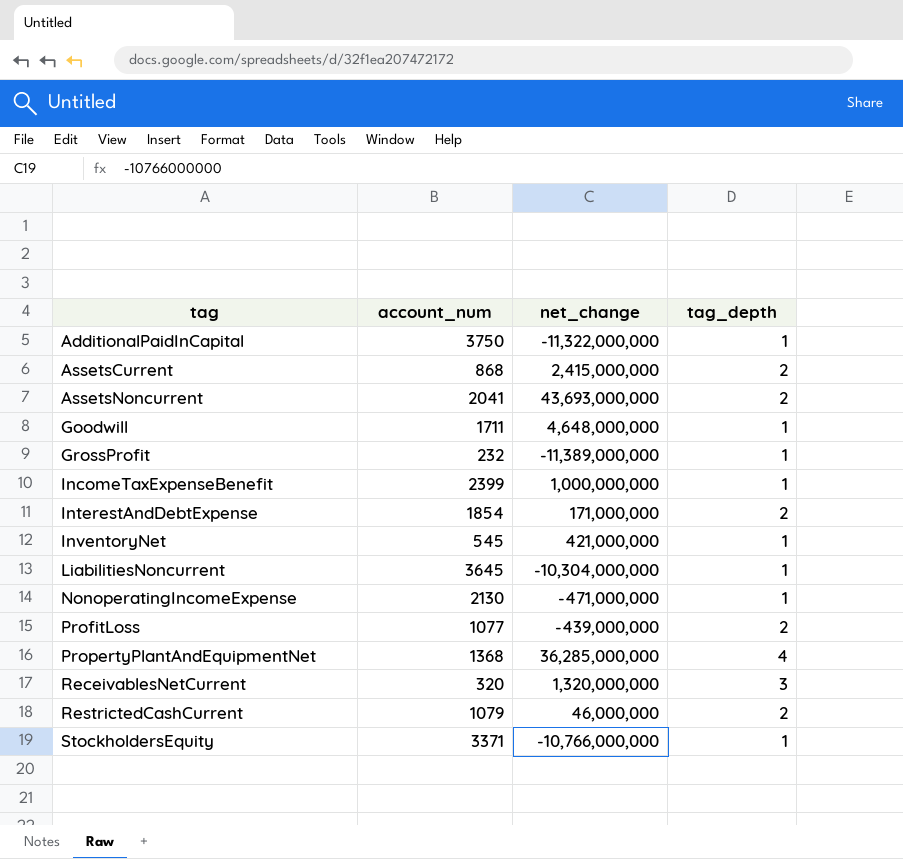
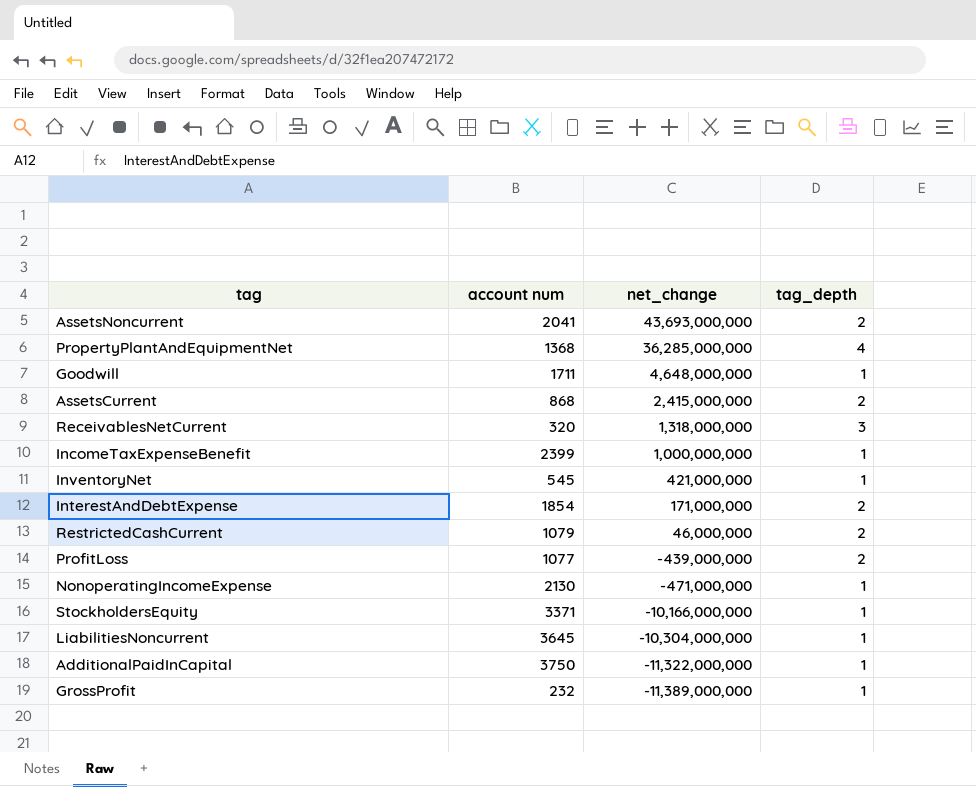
row order: tag ascending -> net_change descending
column name: account_num -> account num
ReceivablesNetCurrent | net_change: 1,320,000,000 -> 1,318,000,000
StockholdersEquity | net_change: -10,766,000,000 -> -10,166,000,000

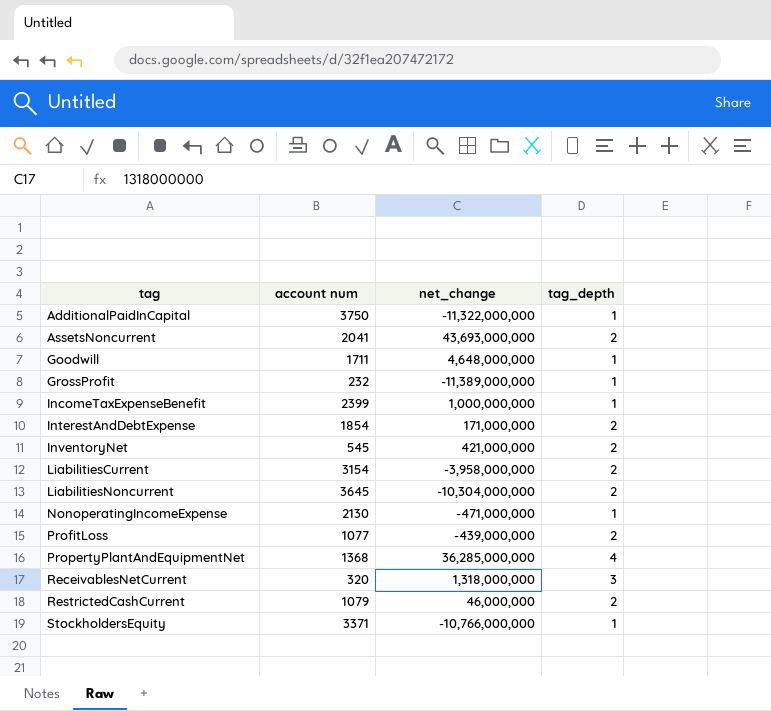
row order: net_change descending -> tag ascending
row AssetsCurrent: 868 | 2,415,000,000 | 2 -> none
InventoryNet | tag_depth: 1 -> 2
row LiabilitiesCurrent: none -> 3154 | -3,958,000,000 | 2
LiabilitiesNoncurrent | tag_depth: 1 -> 2
StockholdersEquity | net_change: -10,166,000,000 -> -10,766,000,000

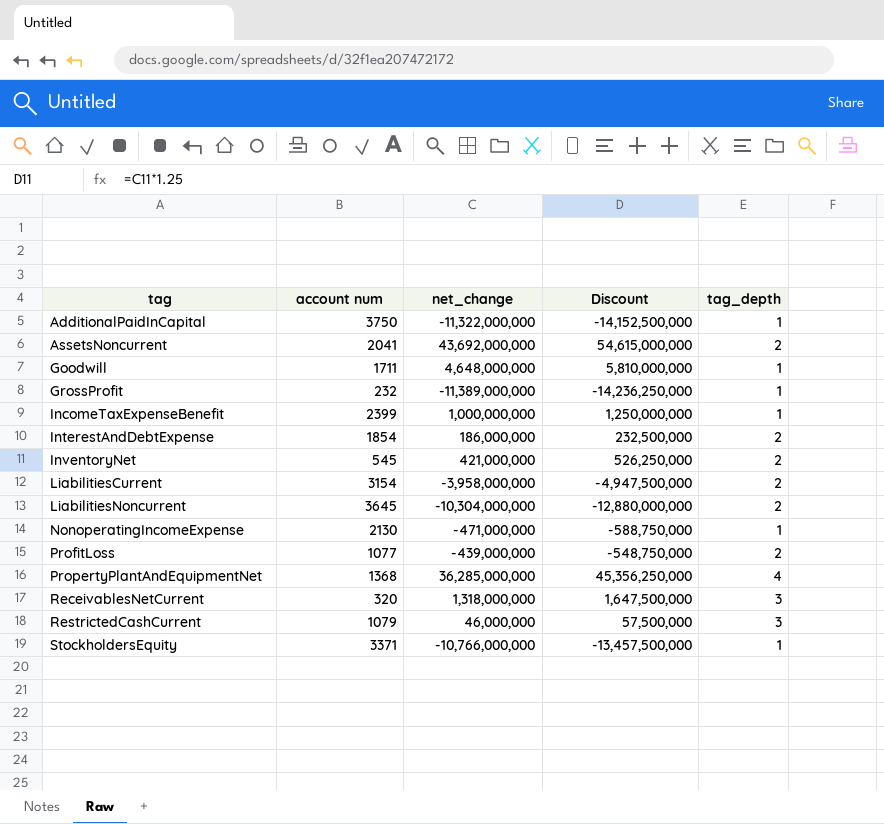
column Discount | formula: none -> [net_change] * 1.25
AssetsNoncurrent | net_change: 43,693,000,000 -> 43,692,000,000
InterestAndDebtExpense | net_change: 171,000,000 -> 186,000,000
RestrictedCashCurrent | tag_depth: 2 -> 3

